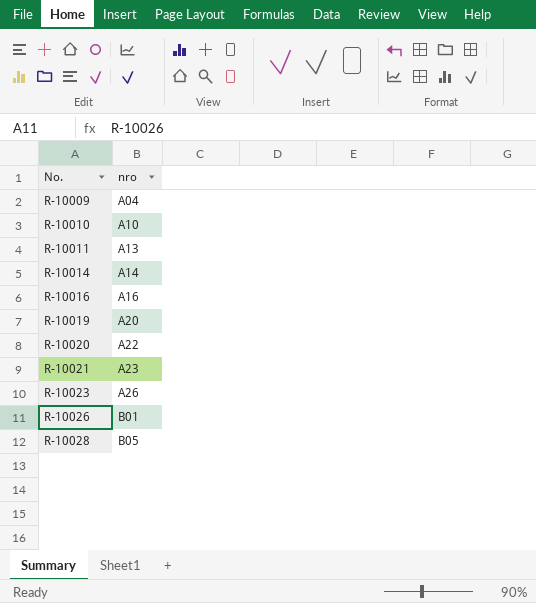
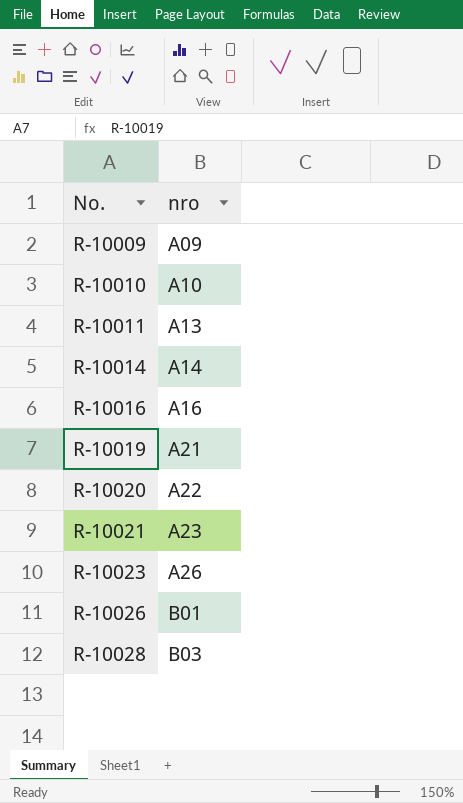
R-10009 | nro: A04 -> A09
R-10019 | nro: A20 -> A21
R-10028 | nro: B05 -> B03

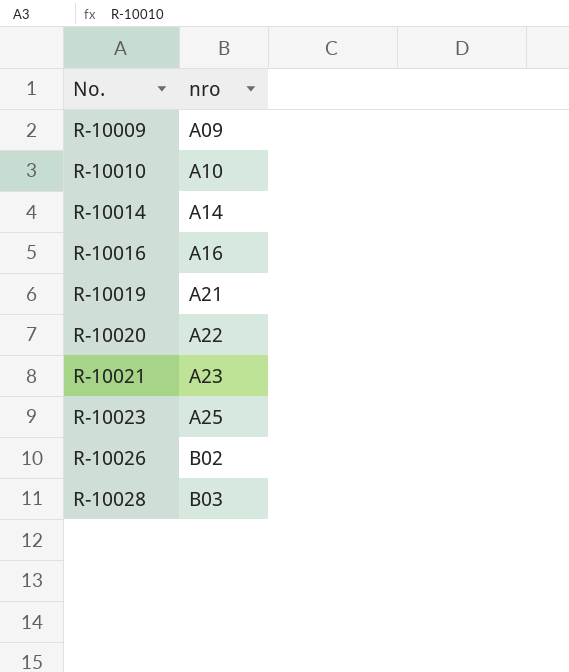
row R-10011: A13 -> none
R-10023 | nro: A26 -> A25
R-10026 | nro: B01 -> B02

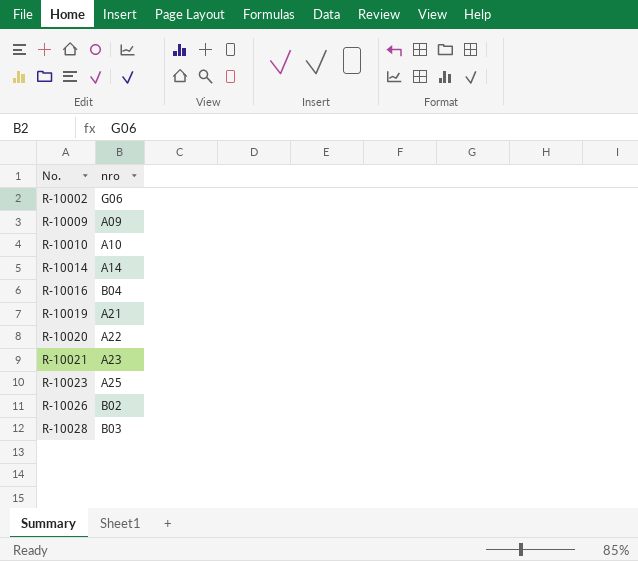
row R-10002: none -> G06
R-10016 | nro: A16 -> B04

